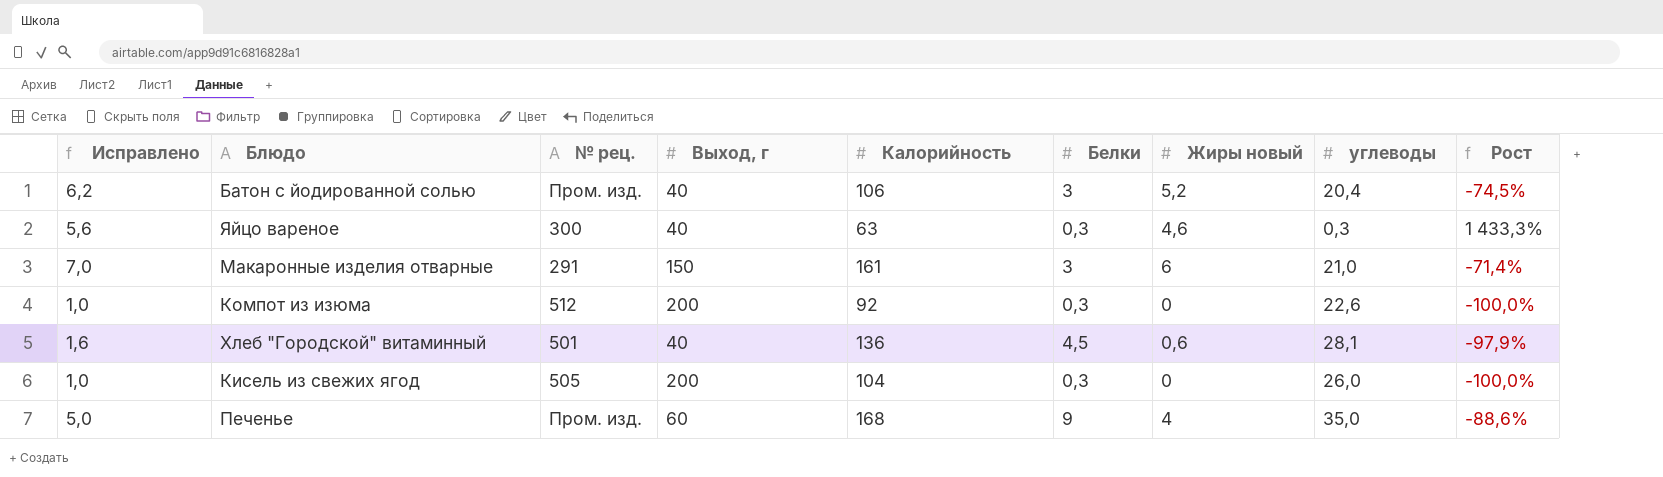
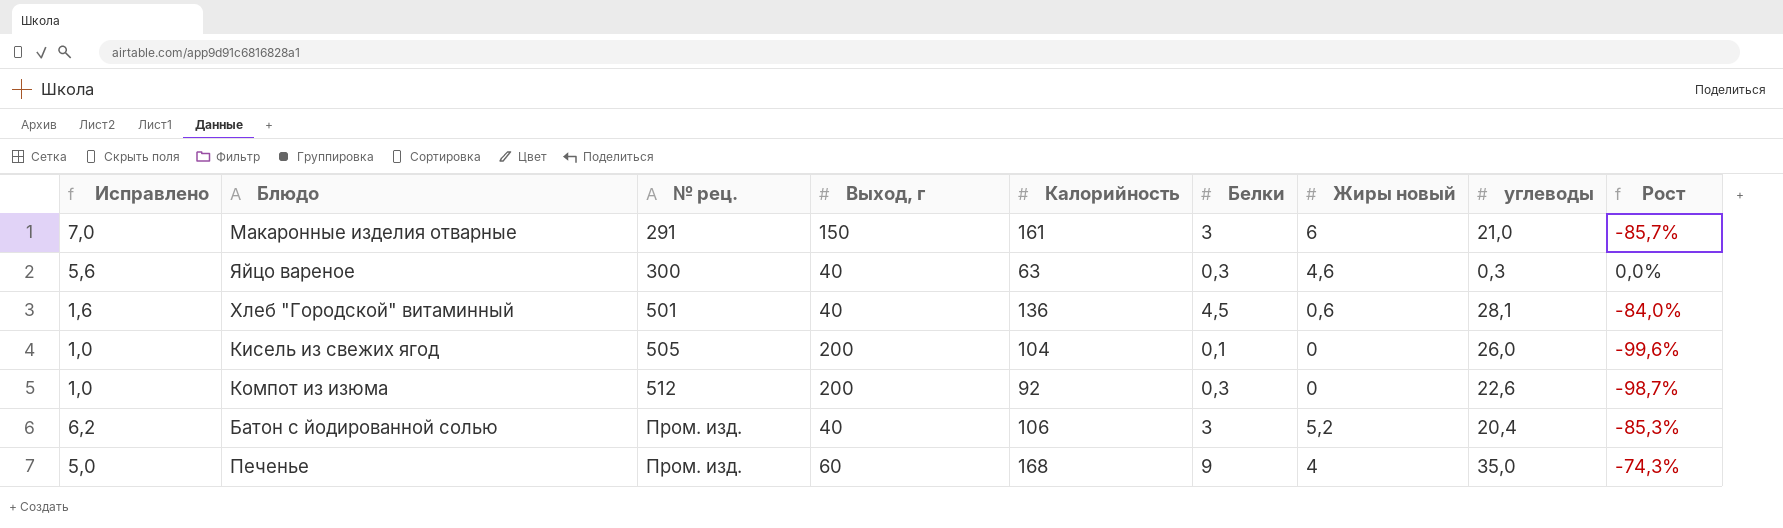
row order: none -> № рец. ascending
column Рост | formula: ([Жиры новый] - [углеводы]) / [углеводы] -> ([Белки] - [углеводы]) / [углеводы]
Кисель из свежих ягод | Белки: 0,3 -> 0,1

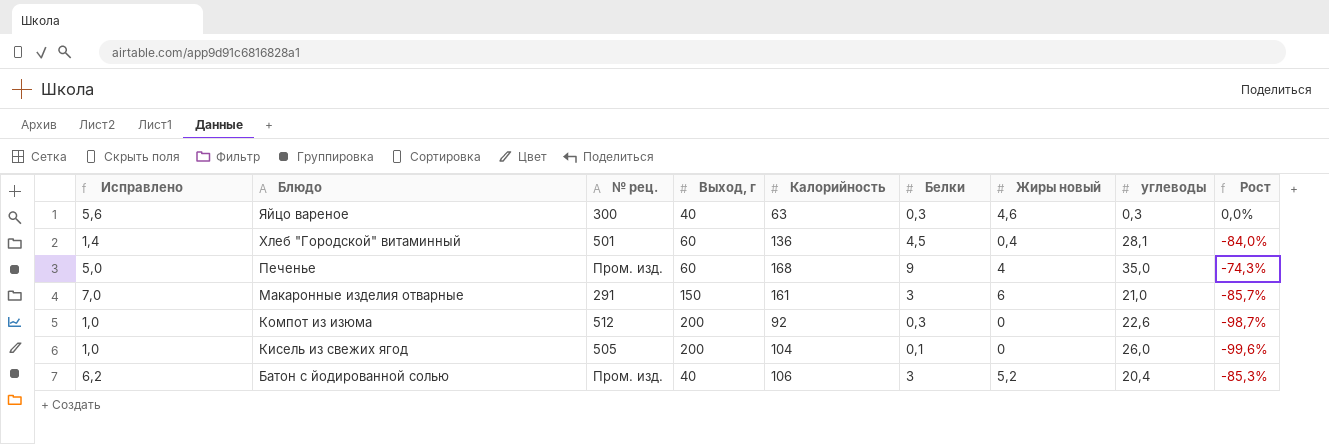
row order: № рец. ascending -> Блюдо descending
Хлеб "Городской" витаминный | Исправлено: 1,6 -> 1,4
Хлеб "Городской" витаминный | Выход, г: 40 -> 60
Хлеб "Городской" витаминный | Жиры новый: 0,6 -> 0,4

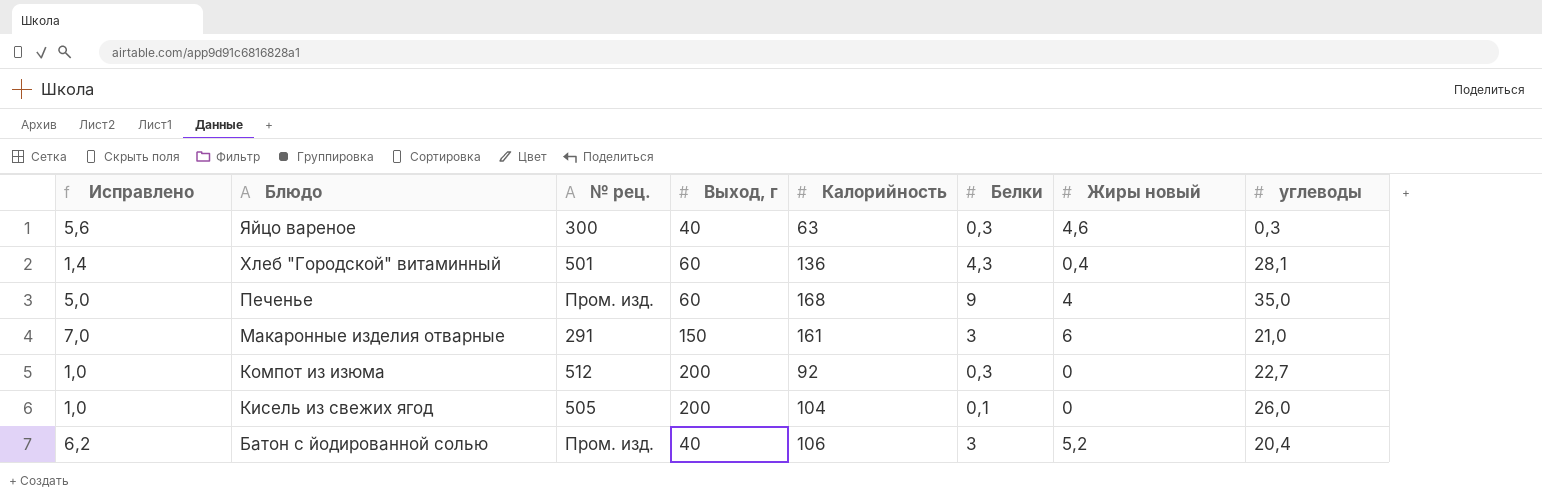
column Рост | formula: ([Белки] - [углеводы]) / [углеводы] -> none
Хлеб "Городской" витаминный | Белки: 4,5 -> 4,3
Компот из изюма | углеводы: 22,6 -> 22,7

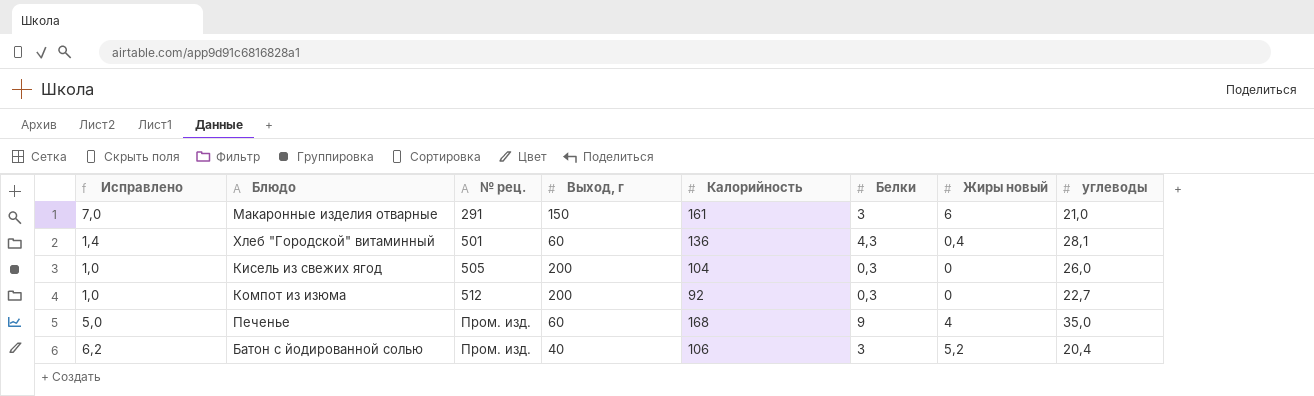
row order: Блюдо descending -> № рец. ascending
row Яйцо вареное: 5,6 | 300 | 40 | 63 | 0,3 | 4,6 | 0,3 -> none
Кисель из свежих ягод | Белки: 0,1 -> 0,3

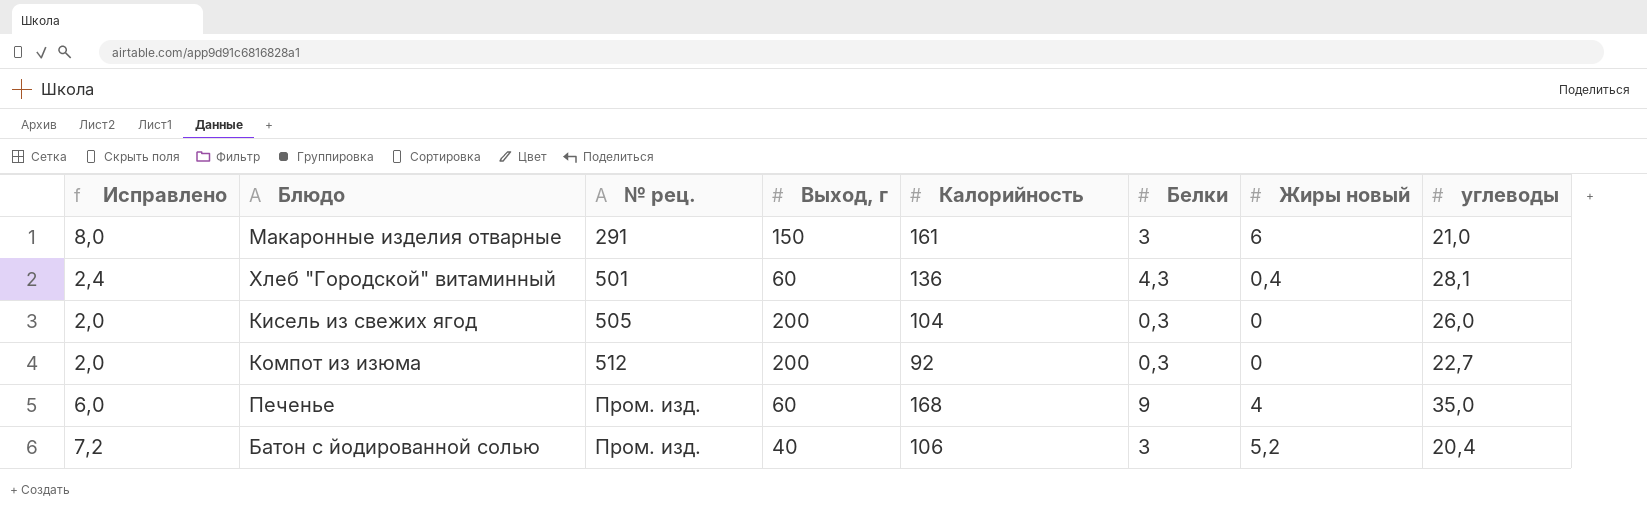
column Исправлено | formula: [Жиры новый] + 1 -> [Жиры новый] + 2

